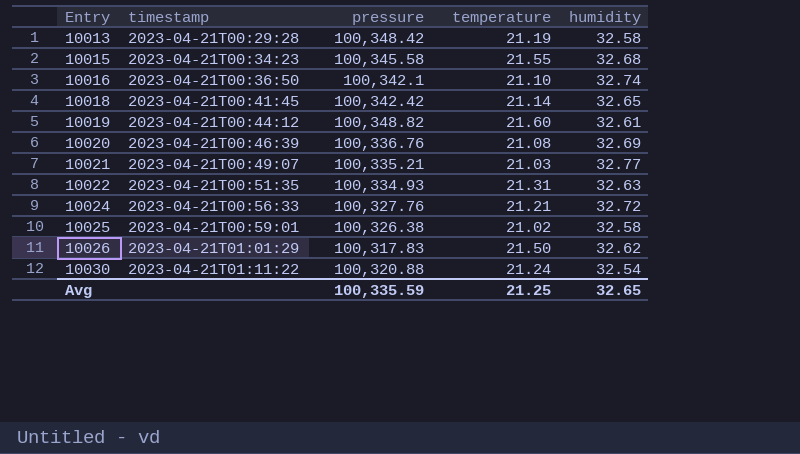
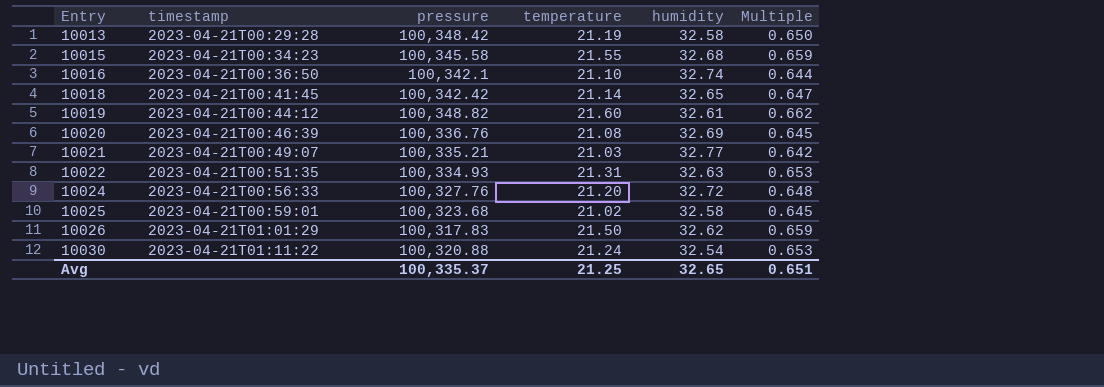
column Multiple | formula: none -> [temperature] / [humidity]
10024 | temperature: 21.21 -> 21.20
10025 | pressure: 100,326.38 -> 100,323.68
Avg | pressure: 100,335.59 -> 100,335.37

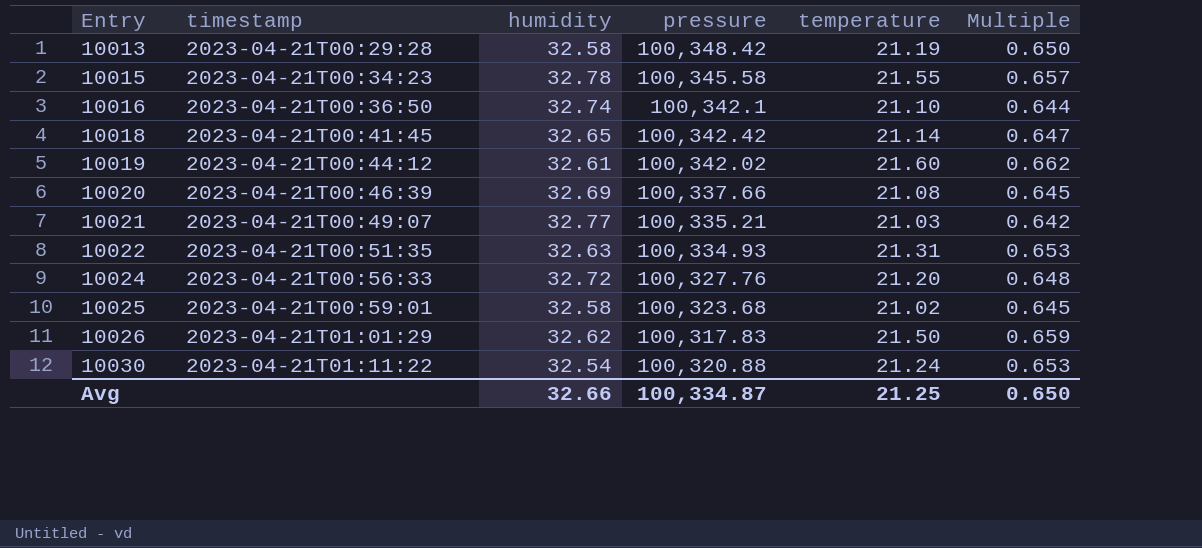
column humidity | position: 5 -> 3
10015 | humidity: 32.68 -> 32.78
10015 | Multiple: 0.659 -> 0.657
10019 | pressure: 100,348.82 -> 100,342.02
10020 | pressure: 100,336.76 -> 100,337.66
Avg | humidity: 32.65 -> 32.66
Avg | pressure: 100,335.37 -> 100,334.87
Avg | Multiple: 0.651 -> 0.650

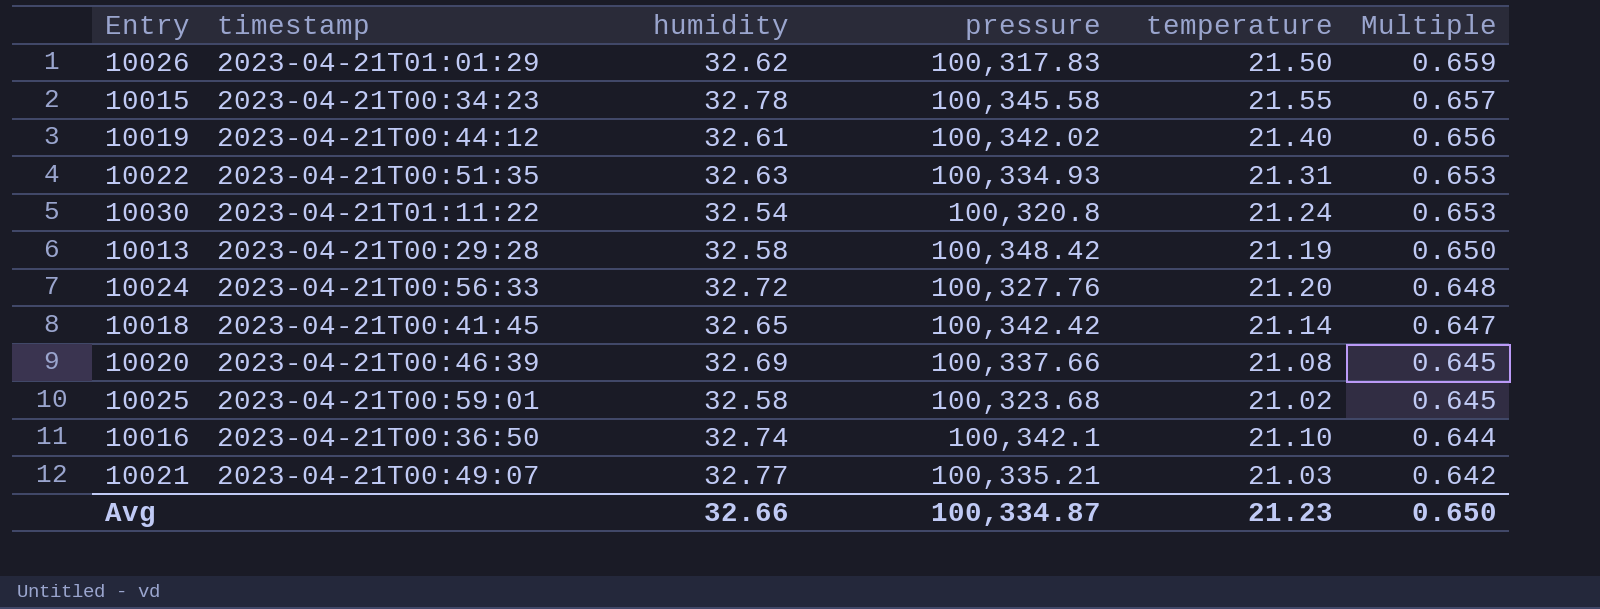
row order: Entry ascending -> Multiple descending
10019 | temperature: 21.60 -> 21.40
10019 | Multiple: 0.662 -> 0.656
10030 | pressure: 100,320.88 -> 100,320.8
Avg | temperature: 21.25 -> 21.23

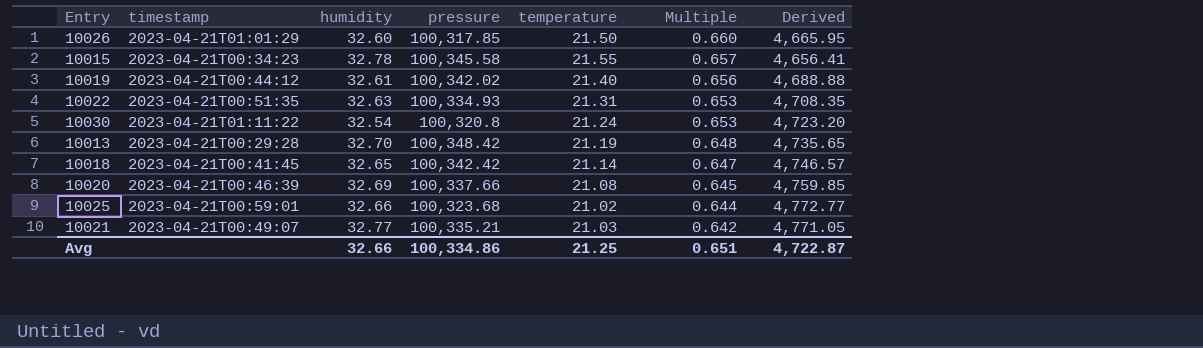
column Derived | formula: none -> [pressure] / [temperature]
row 10024: 2023-04-21T00:56:33 | 32.72 | 100,327.76 | 21.20 | 0.648 -> none
row 10016: 2023-04-21T00:36:50 | 32.74 | 100,342.1 | 21.10 | 0.644 -> none
10026 | humidity: 32.62 -> 32.60
10026 | pressure: 100,317.83 -> 100,317.85
10026 | Multiple: 0.659 -> 0.660
10013 | humidity: 32.58 -> 32.70
10013 | Multiple: 0.650 -> 0.648
10025 | humidity: 32.58 -> 32.66
10025 | Multiple: 0.645 -> 0.644
Avg | pressure: 100,334.87 -> 100,334.86
Avg | temperature: 21.23 -> 21.25
Avg | Multiple: 0.650 -> 0.651

